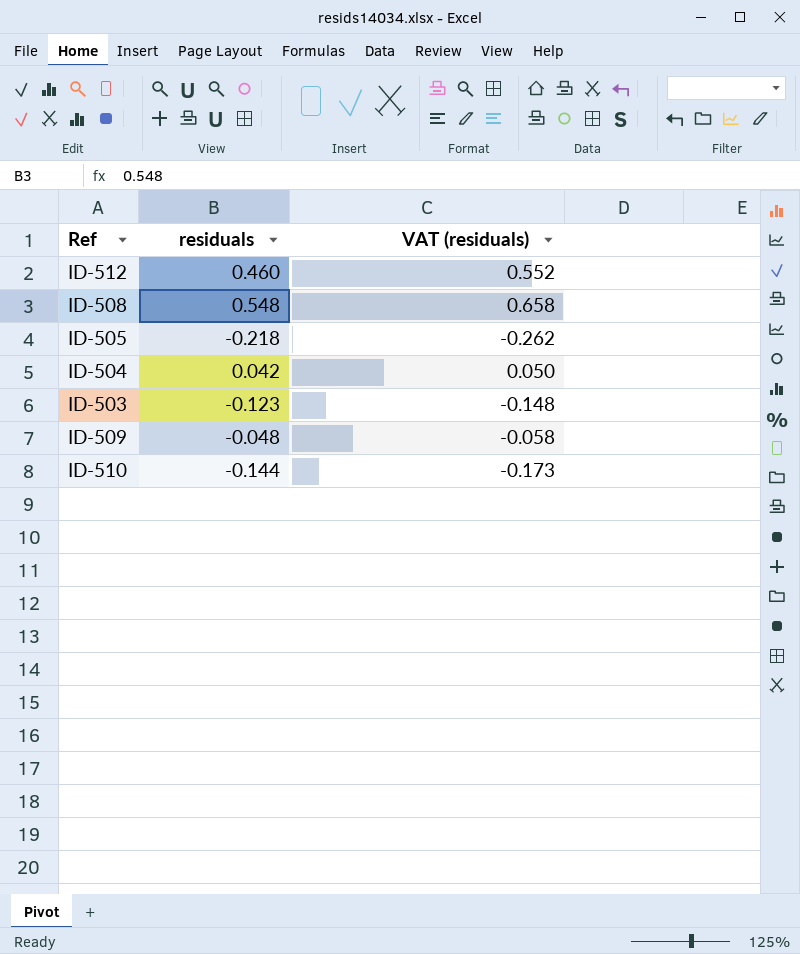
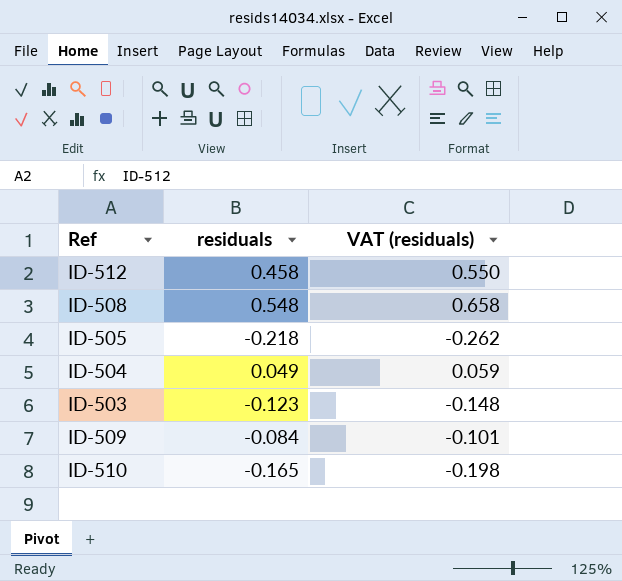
ID-512 | residuals: 0.460 -> 0.458
ID-512 | VAT (residuals): 0.552 -> 0.550
ID-504 | residuals: 0.042 -> 0.049
ID-504 | VAT (residuals): 0.050 -> 0.059
ID-509 | residuals: -0.048 -> -0.084
ID-509 | VAT (residuals): -0.058 -> -0.101
ID-510 | residuals: -0.144 -> -0.165
ID-510 | VAT (residuals): -0.173 -> -0.198

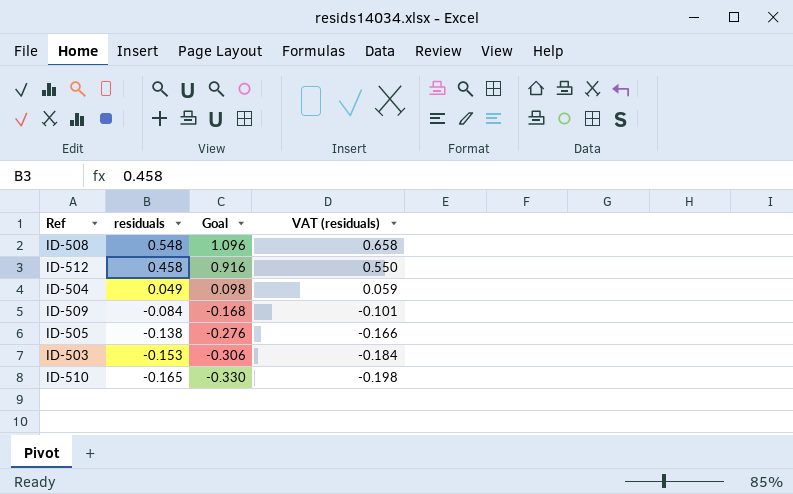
row order: none -> residuals descending
column Goal | formula: none -> [residuals] * 2
ID-505 | residuals: -0.218 -> -0.138
ID-505 | VAT (residuals): -0.262 -> -0.166
ID-503 | residuals: -0.123 -> -0.153
ID-503 | VAT (residuals): -0.148 -> -0.184

